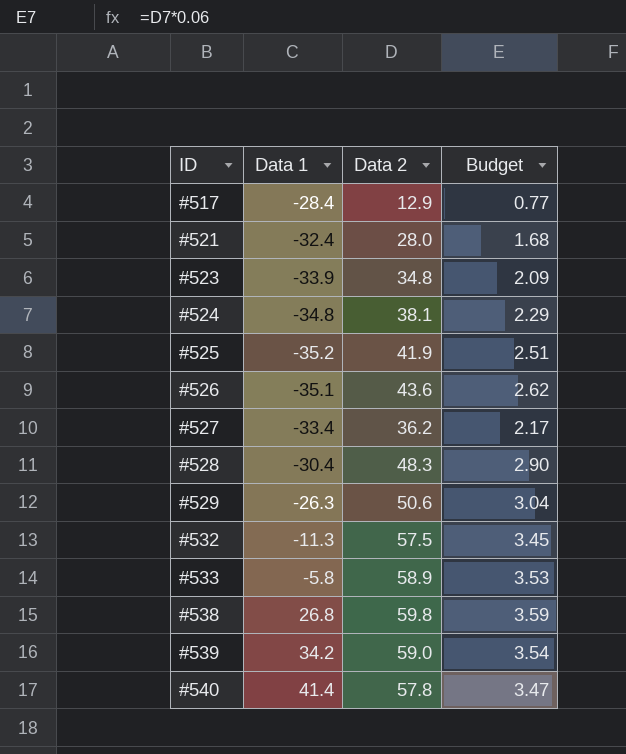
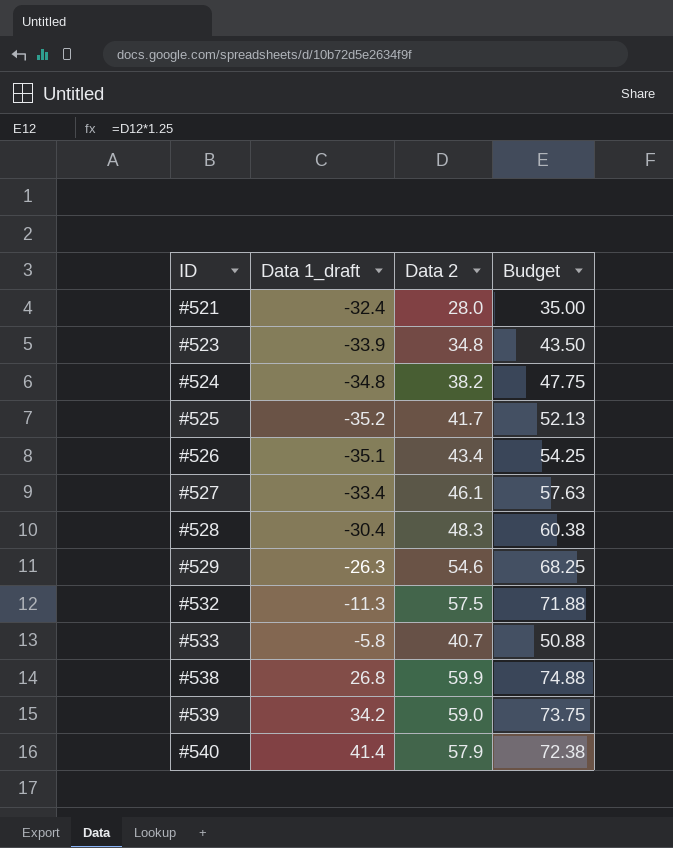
column name: Data 1 -> Data 1_draft
column Budget | formula: [Data 2] * 0.06 -> [Data 2] * 1.25
row #517: -28.4 | 12.9 | 0.77 -> none
#524 | Data 2: 38.1 -> 38.2
#525 | Data 2: 41.9 -> 41.7
#526 | Data 2: 43.6 -> 43.4
#527 | Data 2: 36.2 -> 46.1
#529 | Data 2: 50.6 -> 54.6
#533 | Data 2: 58.9 -> 40.7
#538 | Data 2: 59.8 -> 59.9
#540 | Data 2: 57.8 -> 57.9

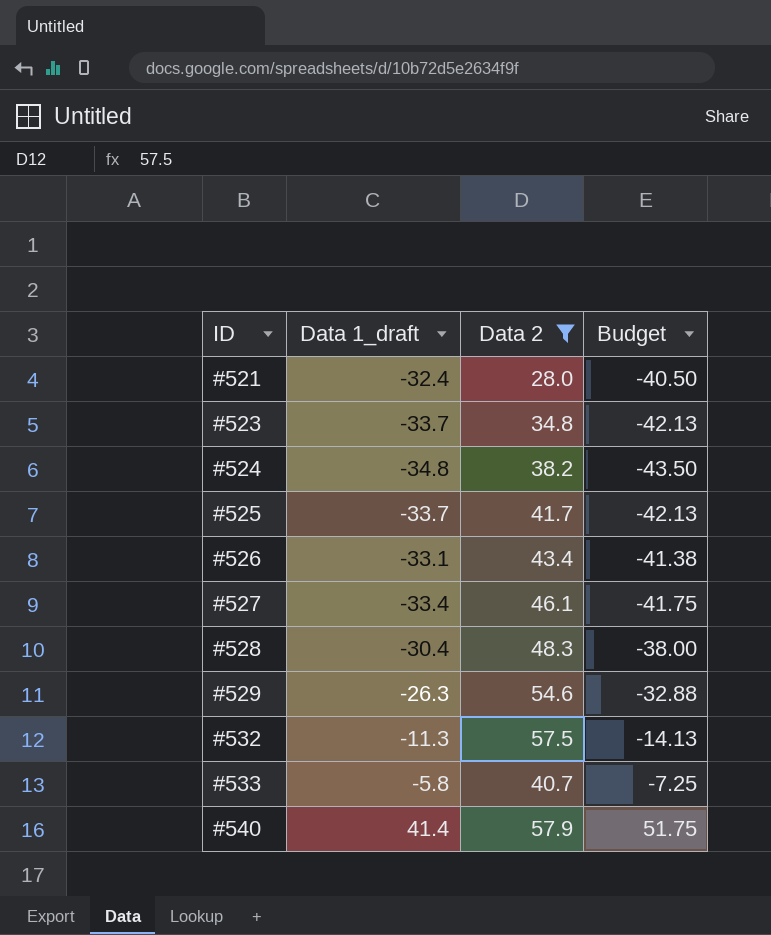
filter: none -> Data 2 <= 57.9
column Budget | formula: [Data 2] * 1.25 -> [Data 1_draft] * 1.25
#523 | Data 1_draft: -33.9 -> -33.7
#525 | Data 1_draft: -35.2 -> -33.7
#526 | Data 1_draft: -35.1 -> -33.1

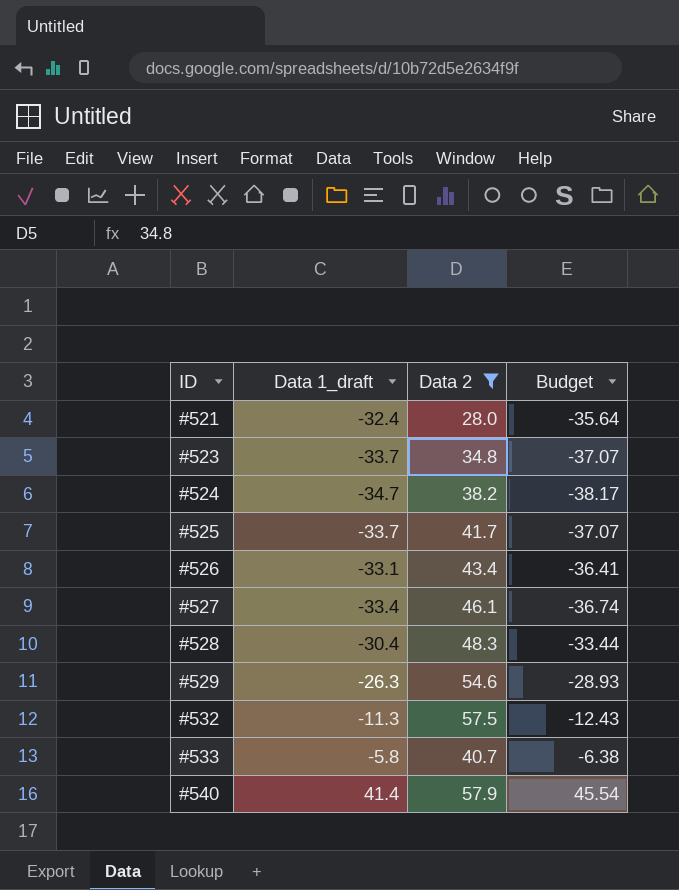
column Budget | formula: [Data 1_draft] * 1.25 -> [Data 1_draft] * 1.1
#524 | Data 1_draft: -34.8 -> -34.7

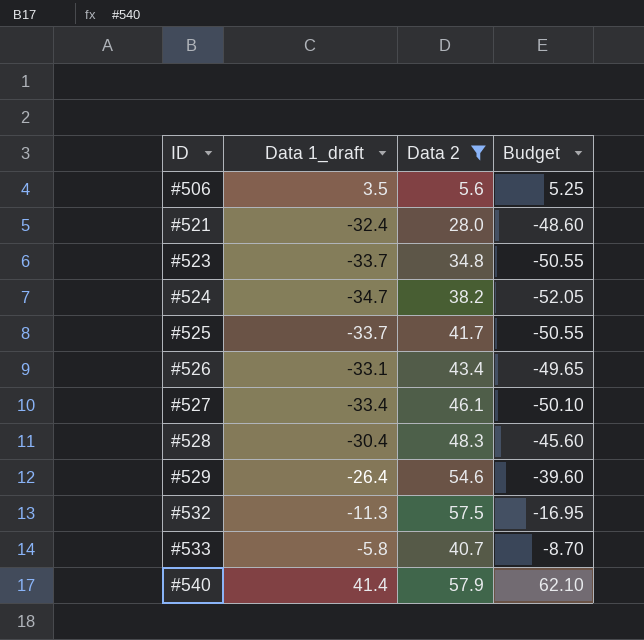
column Budget | formula: [Data 1_draft] * 1.1 -> [Data 1_draft] * 1.5
row #506: none -> 3.5 | 5.6 | 5.25
#529 | Data 1_draft: -26.3 -> -26.4

